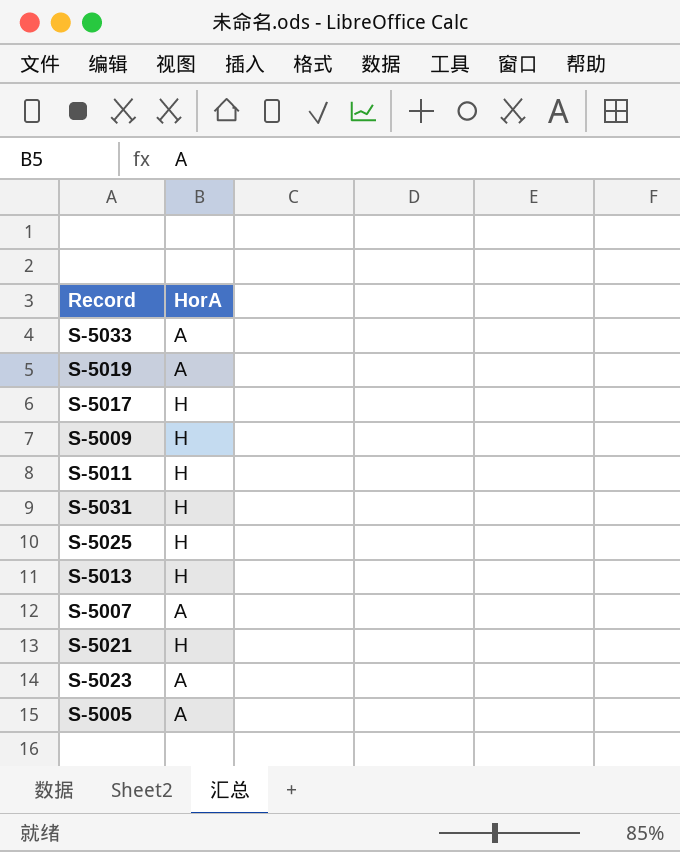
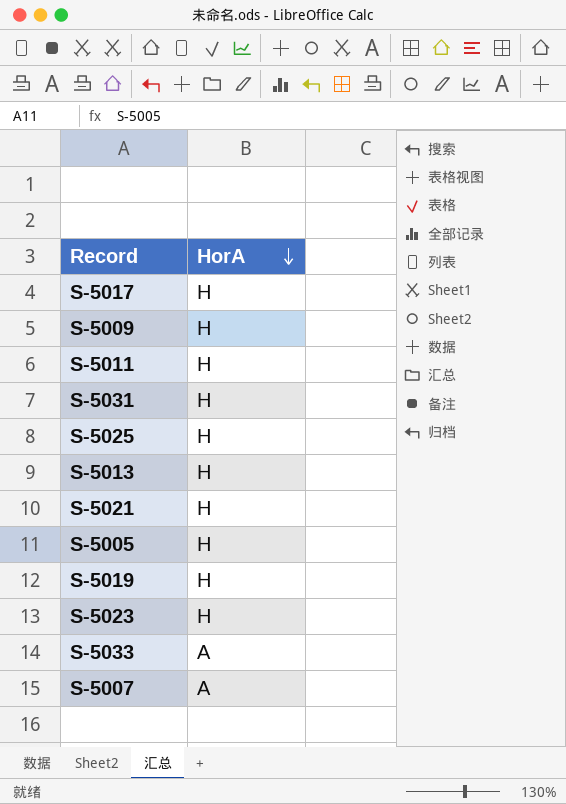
row order: none -> HorA descending
S-5005 | HorA: A -> H
S-5019 | HorA: A -> H
S-5023 | HorA: A -> H

